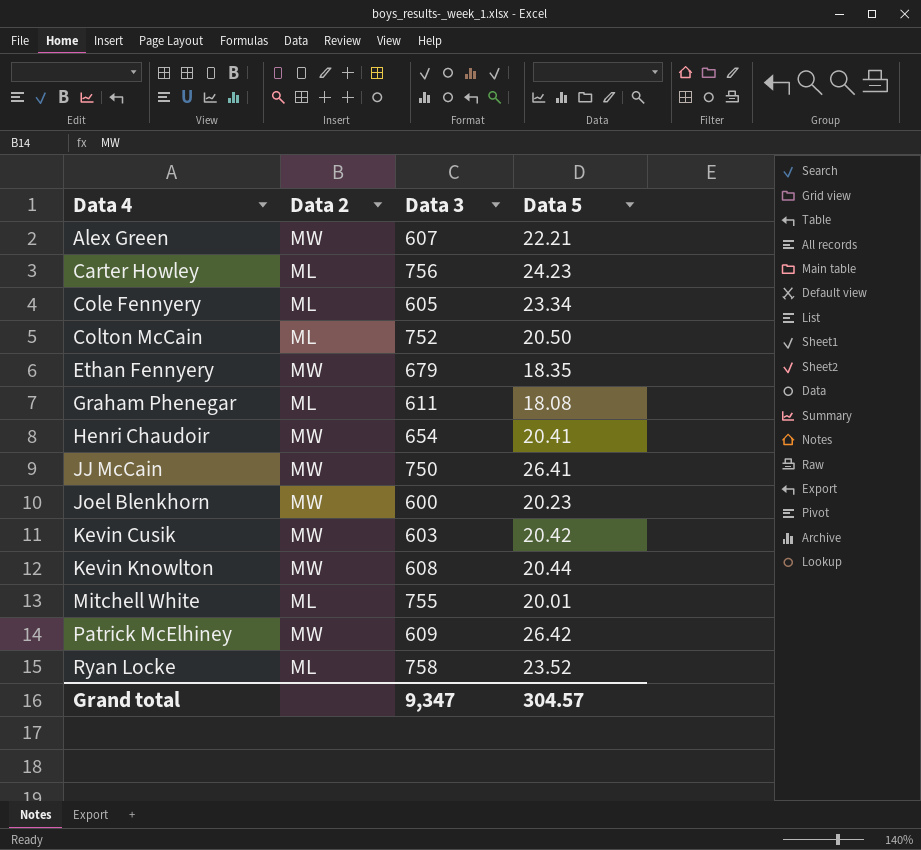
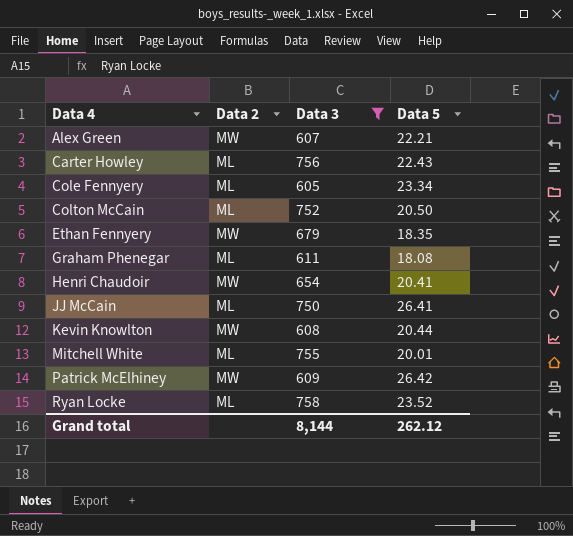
filter: none -> Data 3 >= 605
Carter Howley | Data 5: 24.23 -> 22.43
JJ McCain | Data 2: MW -> ML
Grand total | Data 3: 9,347 -> 8,144
Grand total | Data 5: 304.57 -> 262.12

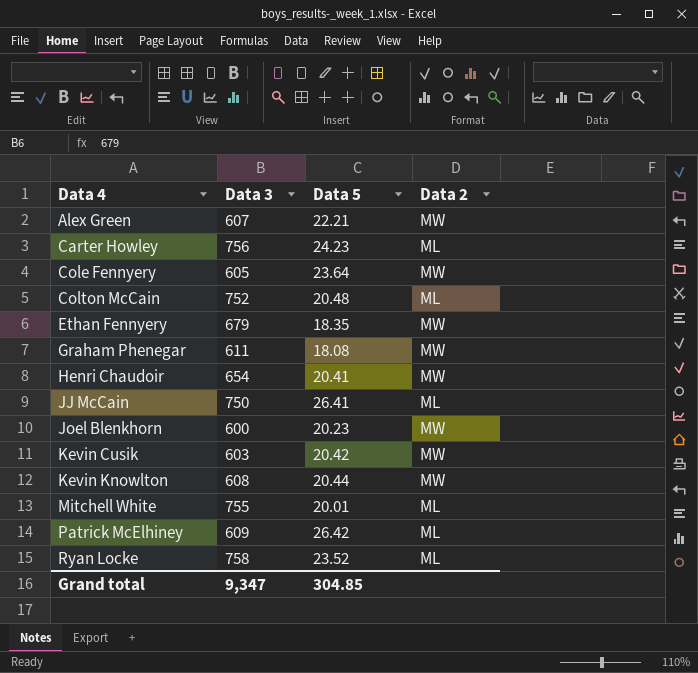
filter: Data 3 >= 605 -> none
column Data 2 | position: 2 -> 4
Carter Howley | Data 5: 22.43 -> 24.23
Cole Fennyery | Data 5: 23.34 -> 23.64
Cole Fennyery | Data 2: ML -> MW
Colton McCain | Data 5: 20.50 -> 20.48
Graham Phenegar | Data 2: ML -> MW
Patrick McElhiney | Data 2: MW -> ML
Grand total | Data 3: 8,144 -> 9,347
Grand total | Data 5: 262.12 -> 304.85

